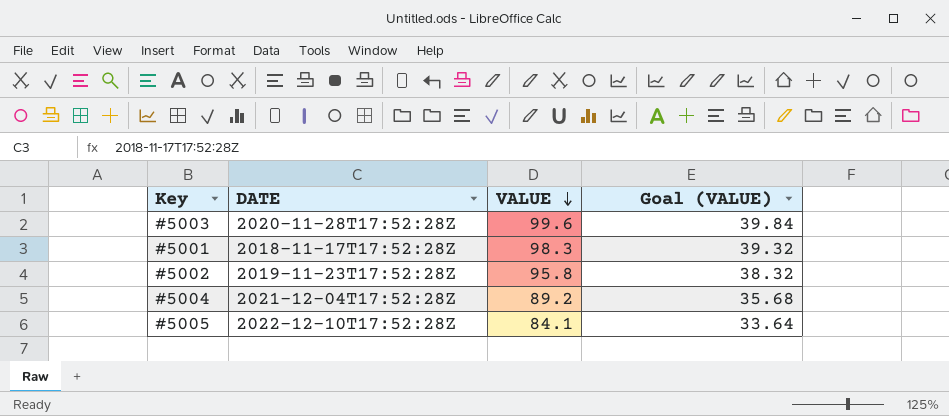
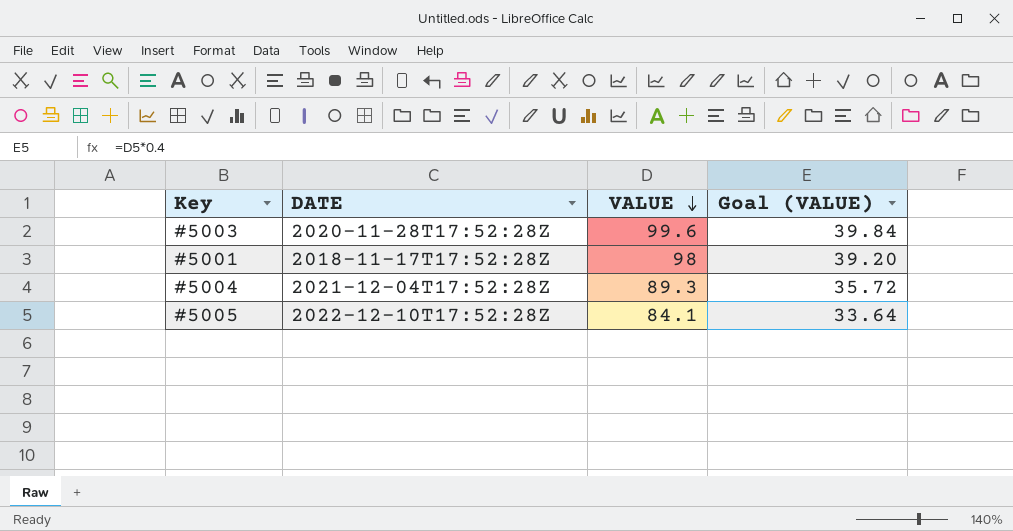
row #5002: 2019-11-23T17:52:28Z | 95.8 | 38.32 -> none
#5001 | VALUE: 98.3 -> 98
#5001 | Goal (VALUE): 39.32 -> 39.20
#5004 | VALUE: 89.2 -> 89.3
#5004 | Goal (VALUE): 35.68 -> 35.72

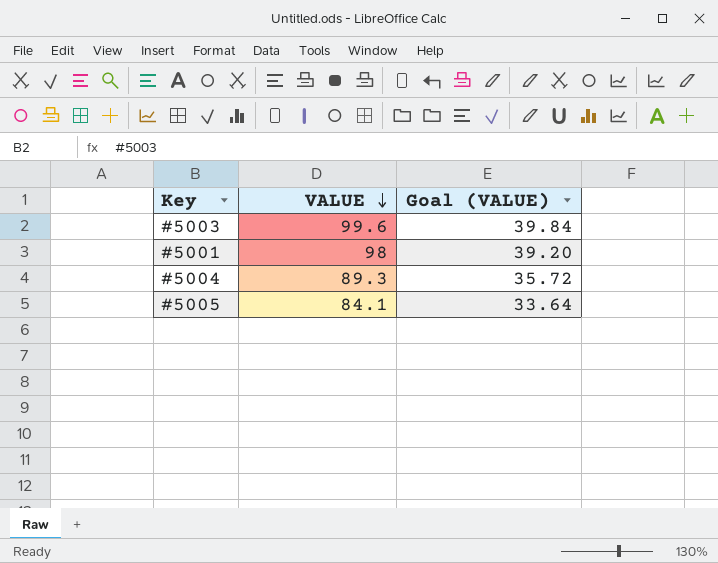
column DATE | position: 2 -> none

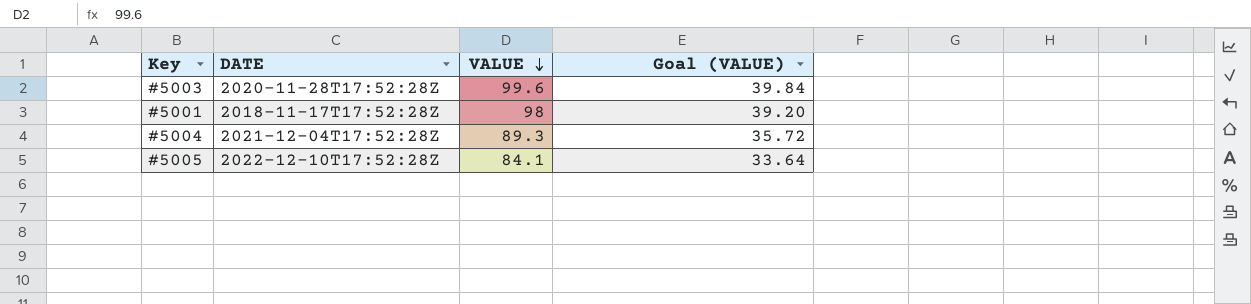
column DATE | position: none -> 2

